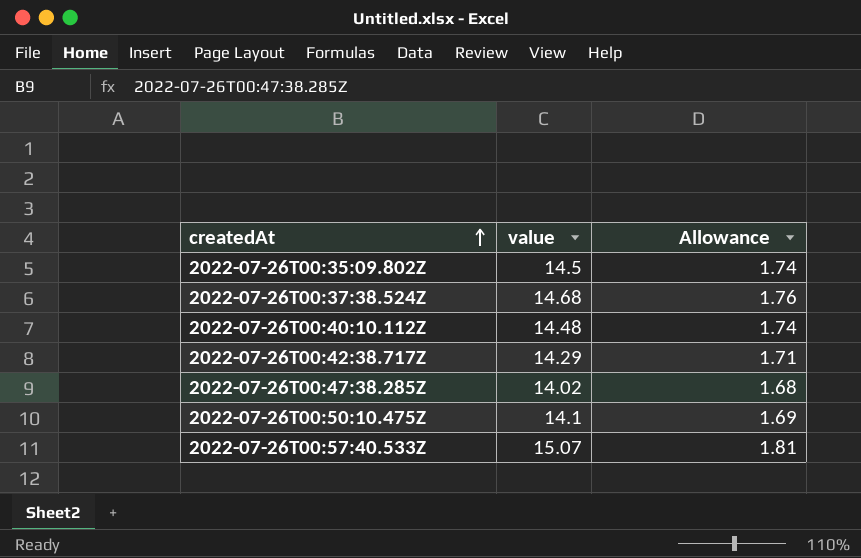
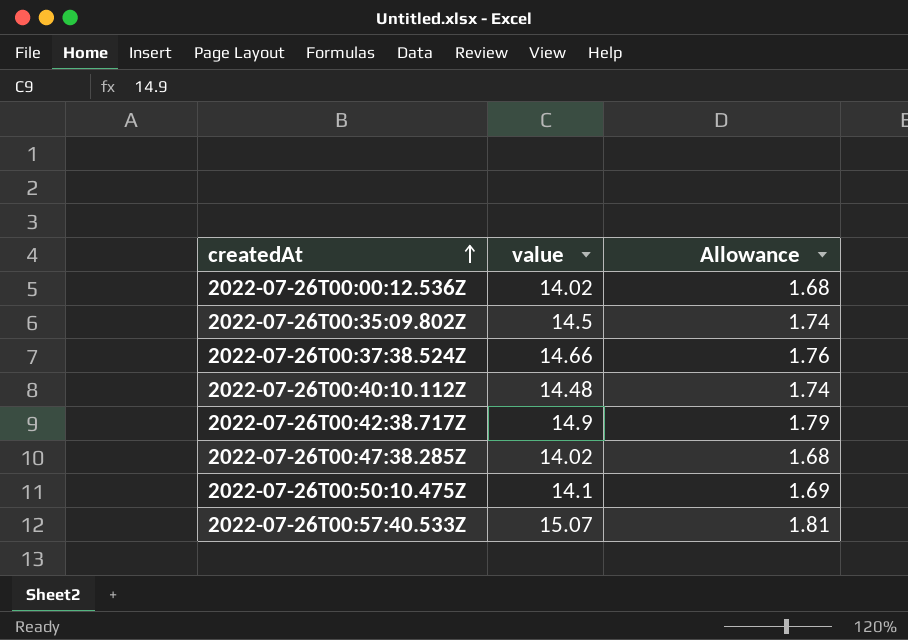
row 2022-07-26T00:00:12.536Z: none -> 14.02 | 1.68
2022-07-26T00:37:38.524Z | value: 14.68 -> 14.66
2022-07-26T00:42:38.717Z | value: 14.29 -> 14.9
2022-07-26T00:42:38.717Z | Allowance: 1.71 -> 1.79

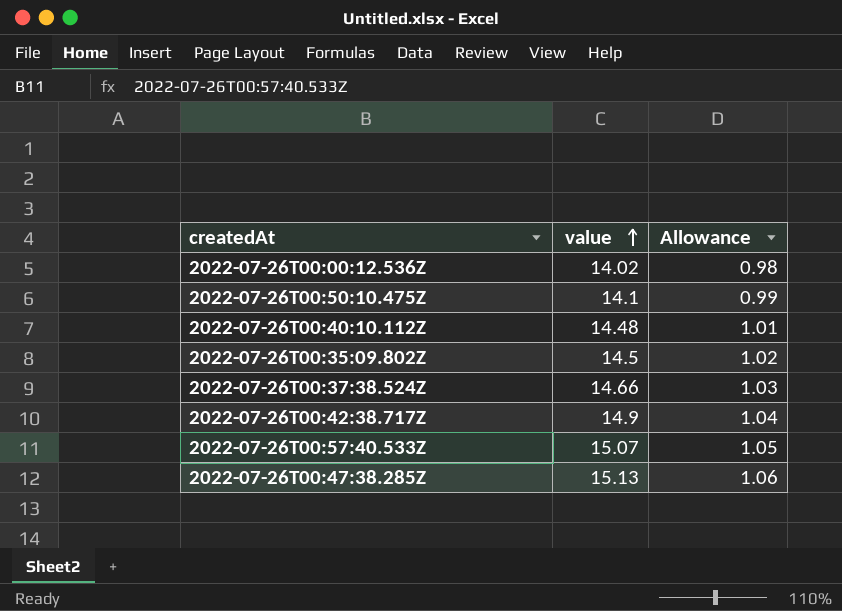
row order: createdAt ascending -> value ascending
column Allowance | formula: [value] * 0.12 -> [value] * 0.07
2022-07-26T00:47:38.285Z | value: 14.02 -> 15.13

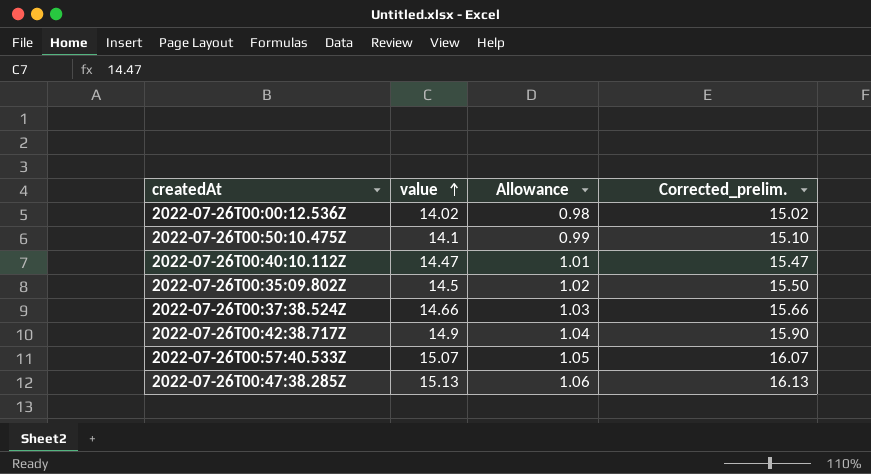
column Corrected_prelim. | formula: none -> [value] + 1
2022-07-26T00:40:10.112Z | value: 14.48 -> 14.47

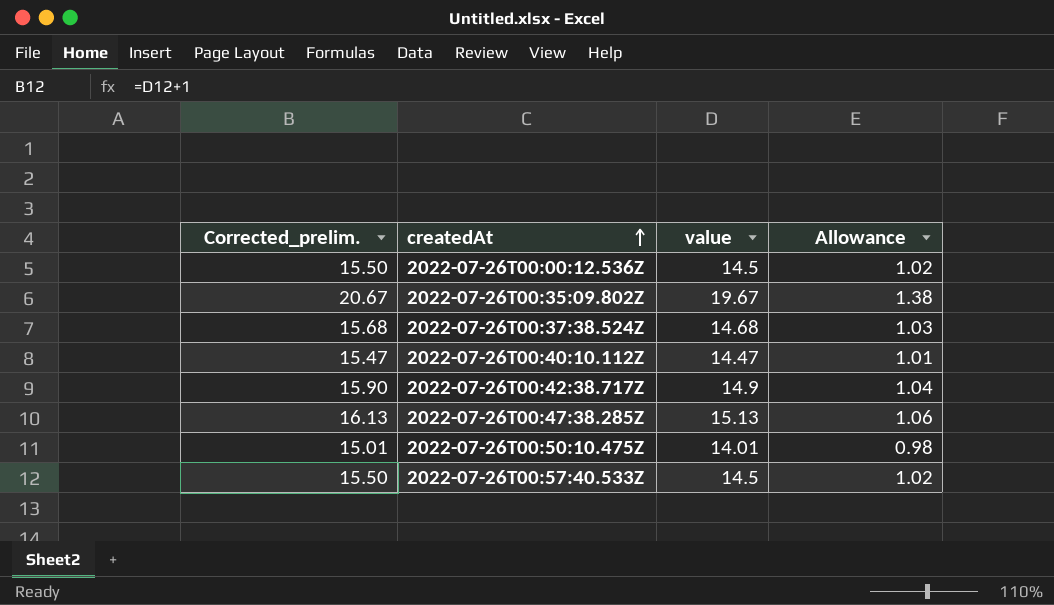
row order: value ascending -> createdAt ascending
column Corrected_prelim. | position: 4 -> 1
2022-07-26T00:00:12.536Z | Corrected_prelim.: 15.02 -> 15.50
2022-07-26T00:00:12.536Z | value: 14.02 -> 14.5
2022-07-26T00:00:12.536Z | Allowance: 0.98 -> 1.02
2022-07-26T00:35:09.802Z | Corrected_prelim.: 15.50 -> 20.67
2022-07-26T00:35:09.802Z | value: 14.5 -> 19.67
2022-07-26T00:35:09.802Z | Allowance: 1.02 -> 1.38
2022-07-26T00:37:38.524Z | Corrected_prelim.: 15.66 -> 15.68
2022-07-26T00:37:38.524Z | value: 14.66 -> 14.68
2022-07-26T00:50:10.475Z | Corrected_prelim.: 15.10 -> 15.01
2022-07-26T00:50:10.475Z | value: 14.1 -> 14.01
2022-07-26T00:50:10.475Z | Allowance: 0.99 -> 0.98
2022-07-26T00:57:40.533Z | Corrected_prelim.: 16.07 -> 15.50
2022-07-26T00:57:40.533Z | value: 15.07 -> 14.5
2022-07-26T00:57:40.533Z | Allowance: 1.05 -> 1.02

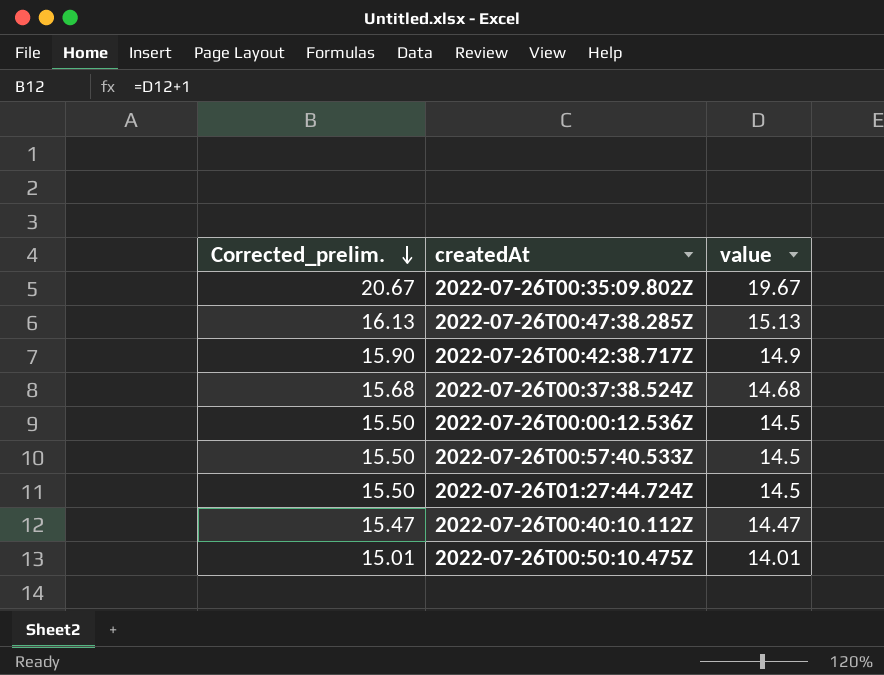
row order: createdAt ascending -> Corrected_prelim. descending
column Allowance | formula: [value] * 0.07 -> none
row 2022-07-26T01:27:44.724Z: none -> 15.50 | 14.5

